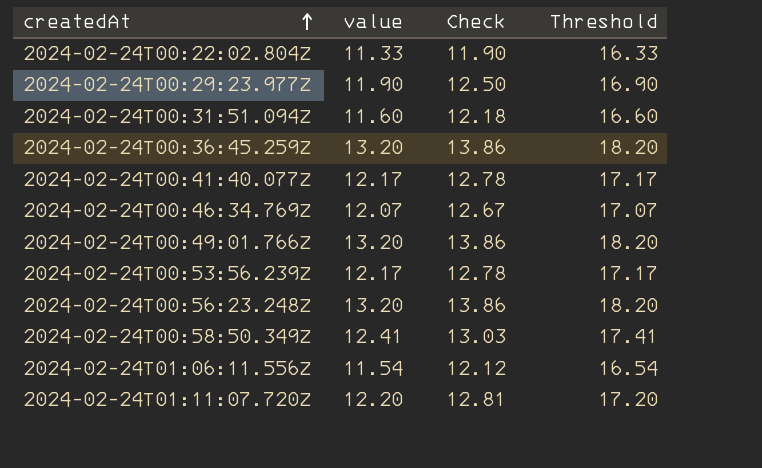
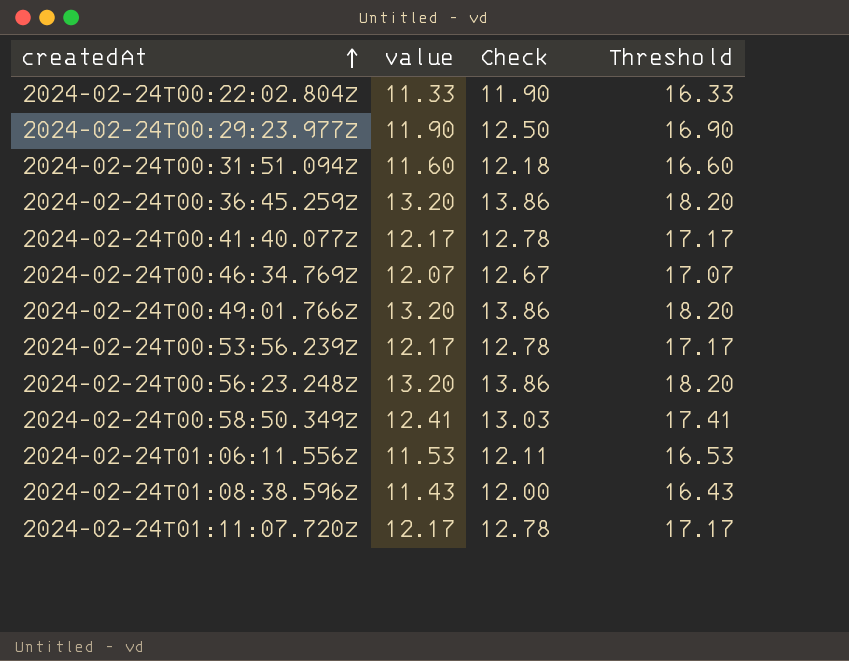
2024-02-24T01:06:11.556Z | value: 11.54 -> 11.53
2024-02-24T01:06:11.556Z | Check: 12.12 -> 12.11
2024-02-24T01:06:11.556Z | Threshold: 16.54 -> 16.53
row 2024-02-24T01:08:38.596Z: none -> 11.43 | 12.00 | 16.43
2024-02-24T01:11:07.720Z | value: 12.20 -> 12.17
2024-02-24T01:11:07.720Z | Check: 12.81 -> 12.78
2024-02-24T01:11:07.720Z | Threshold: 17.20 -> 17.17

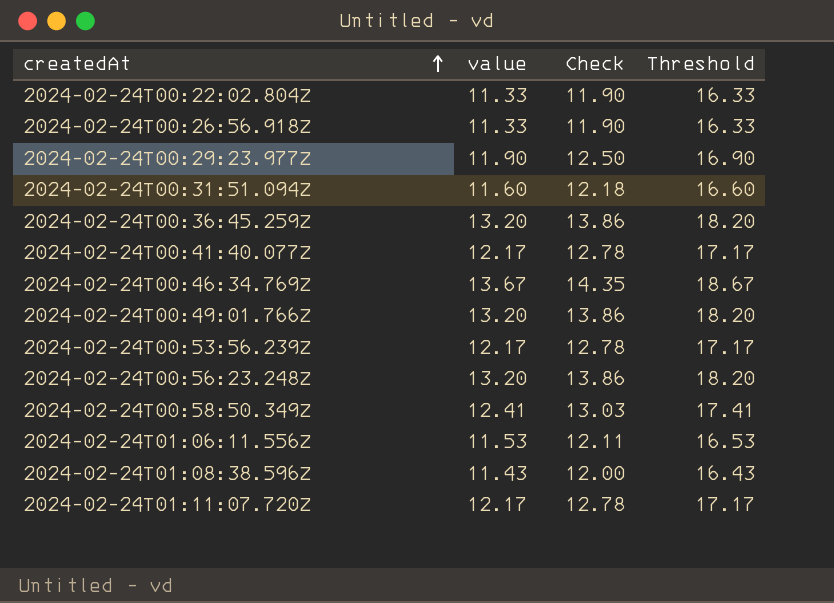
row 2024-02-24T00:26:56.918Z: none -> 11.33 | 11.90 | 16.33
2024-02-24T00:46:34.769Z | value: 12.07 -> 13.67
2024-02-24T00:46:34.769Z | Check: 12.67 -> 14.35
2024-02-24T00:46:34.769Z | Threshold: 17.07 -> 18.67

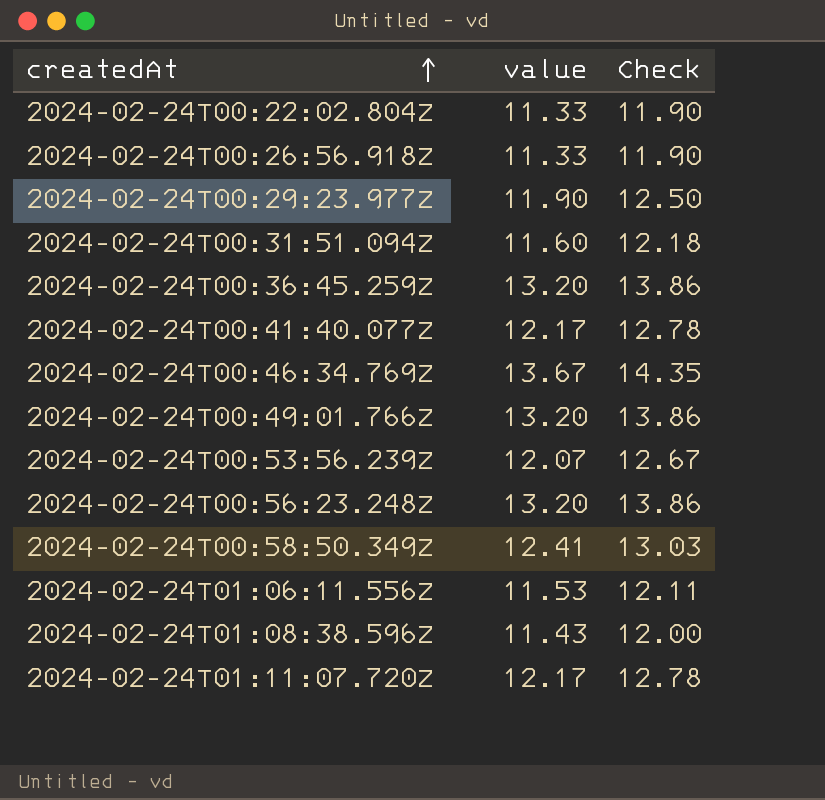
column Threshold | formula: [value] + 5 -> none
2024-02-24T00:53:56.239Z | value: 12.17 -> 12.07
2024-02-24T00:53:56.239Z | Check: 12.78 -> 12.67

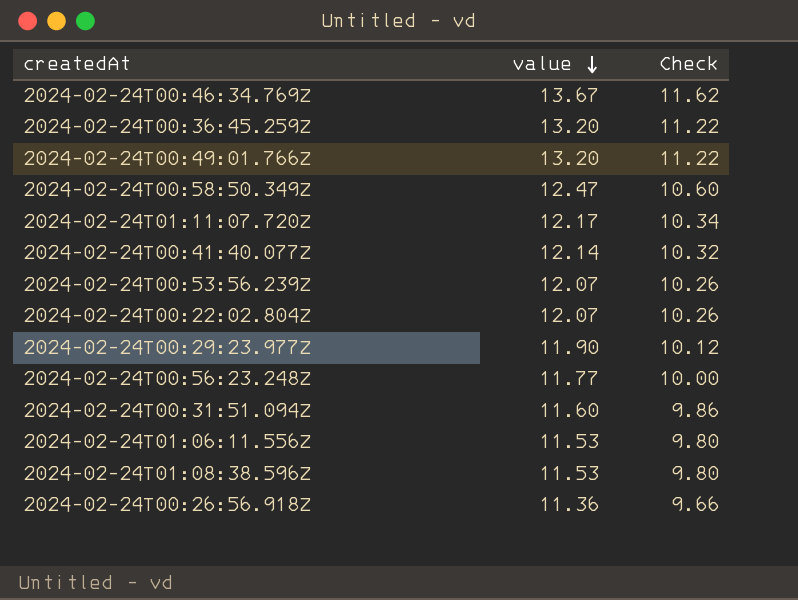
row order: createdAt ascending -> value descending
column Check | formula: [value] * 1.05 -> [value] * 0.85
2024-02-24T00:58:50.349Z | value: 12.41 -> 12.47
2024-02-24T00:41:40.077Z | value: 12.17 -> 12.14
2024-02-24T00:22:02.804Z | value: 11.33 -> 12.07
2024-02-24T00:56:23.248Z | value: 13.20 -> 11.77
2024-02-24T01:08:38.596Z | value: 11.43 -> 11.53
2024-02-24T00:26:56.918Z | value: 11.33 -> 11.36

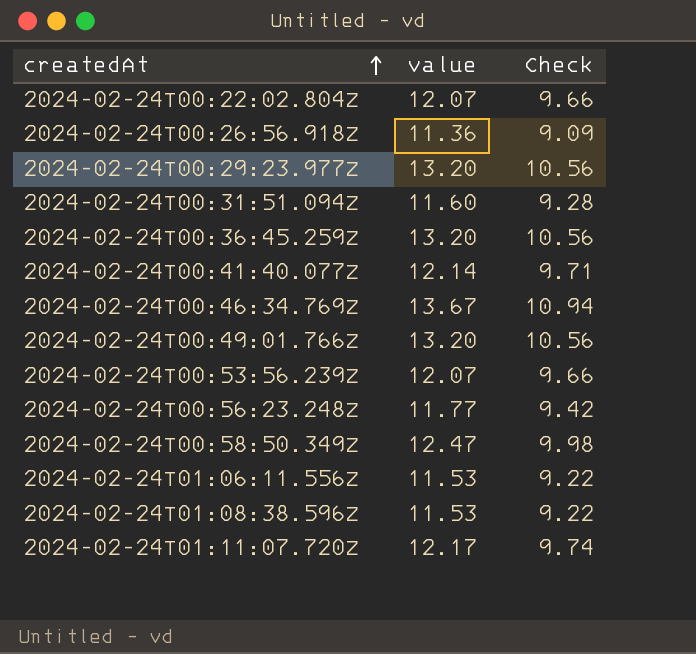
row order: value descending -> createdAt ascending
column Check | formula: [value] * 0.85 -> [value] * 0.8
2024-02-24T00:29:23.977Z | value: 11.90 -> 13.20

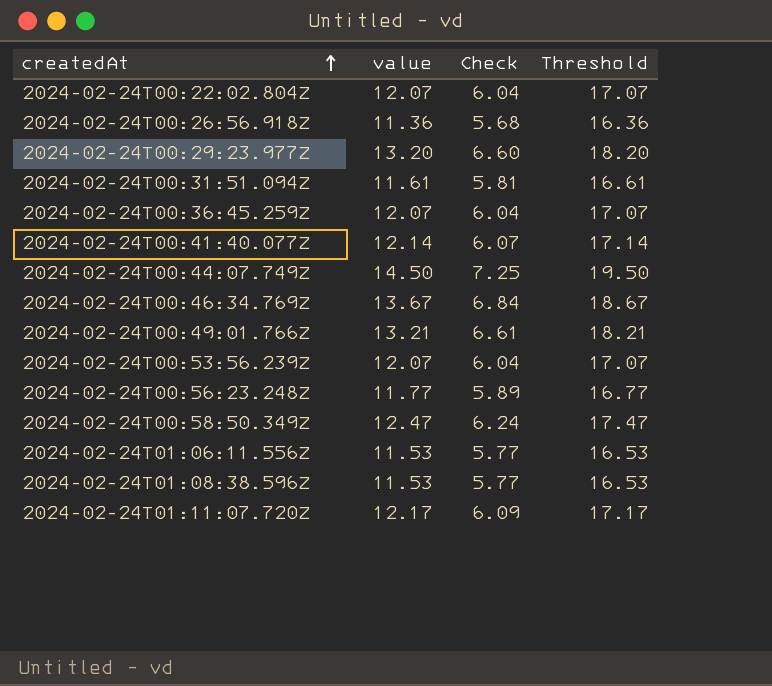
column Check | formula: [value] * 0.8 -> [value] * 0.5
column Threshold | formula: none -> [value] + 5
2024-02-24T00:31:51.094Z | value: 11.60 -> 11.61
2024-02-24T00:36:45.259Z | value: 13.20 -> 12.07
row 2024-02-24T00:44:07.749Z: none -> 14.50 | 7.25 | 19.50
2024-02-24T00:49:01.766Z | value: 13.20 -> 13.21

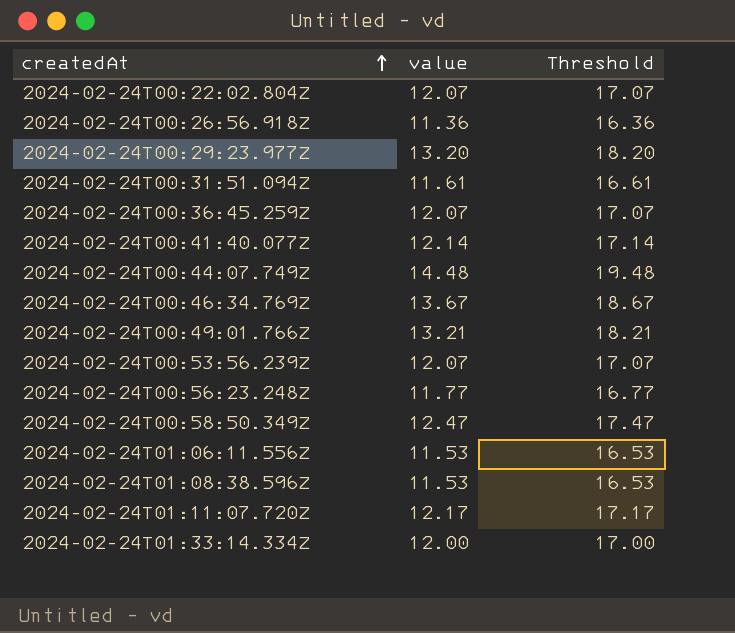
column Check | formula: [value] * 0.5 -> none
2024-02-24T00:44:07.749Z | value: 14.50 -> 14.48
2024-02-24T00:44:07.749Z | Threshold: 19.50 -> 19.48
row 2024-02-24T01:33:14.334Z: none -> 12.00 | 17.00

